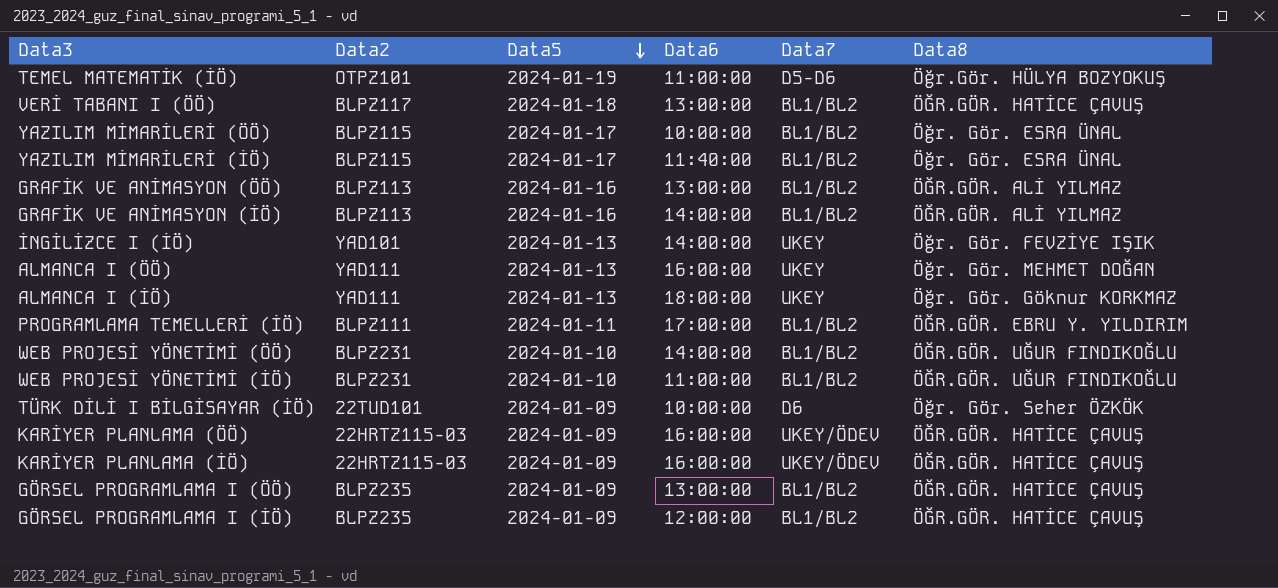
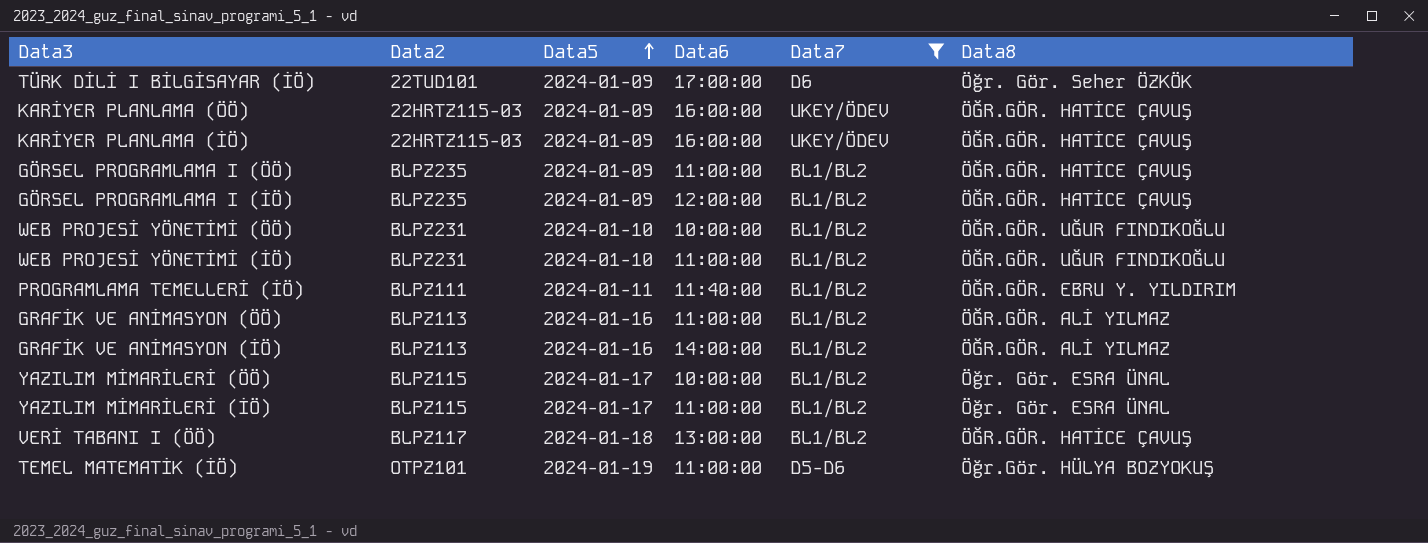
filter: none -> Data7 != UKEY
row order: Data5 descending -> Data5 ascending
TÜRK DİLİ I BİLGİSAYAR (İÖ) | Data6: 10:00:00 -> 17:00:00
GÖRSEL PROGRAMLAMA I (ÖÖ) | Data6: 13:00:00 -> 11:00:00
WEB PROJESİ YÖNETİMİ (ÖÖ) | Data6: 14:00:00 -> 10:00:00
PROGRAMLAMA TEMELLERİ (İÖ) | Data6: 17:00:00 -> 11:40:00
GRAFİK VE ANİMASYON (ÖÖ) | Data6: 13:00:00 -> 11:00:00
YAZILIM MİMARİLERİ (İÖ) | Data6: 11:40:00 -> 11:00:00

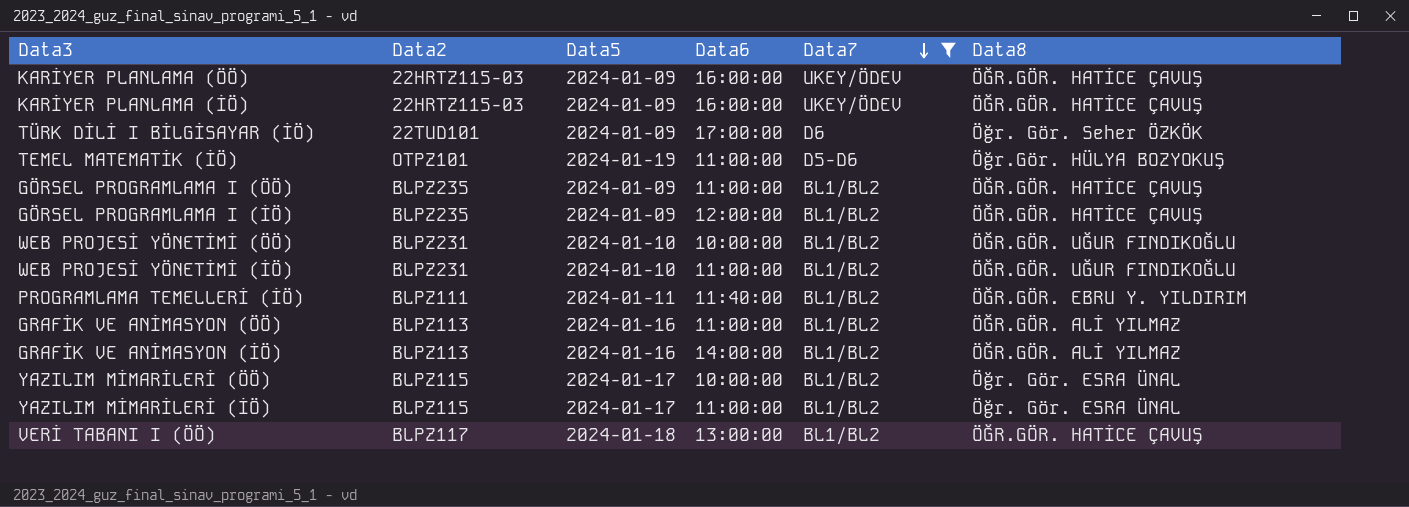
row order: Data5 ascending -> Data7 descending

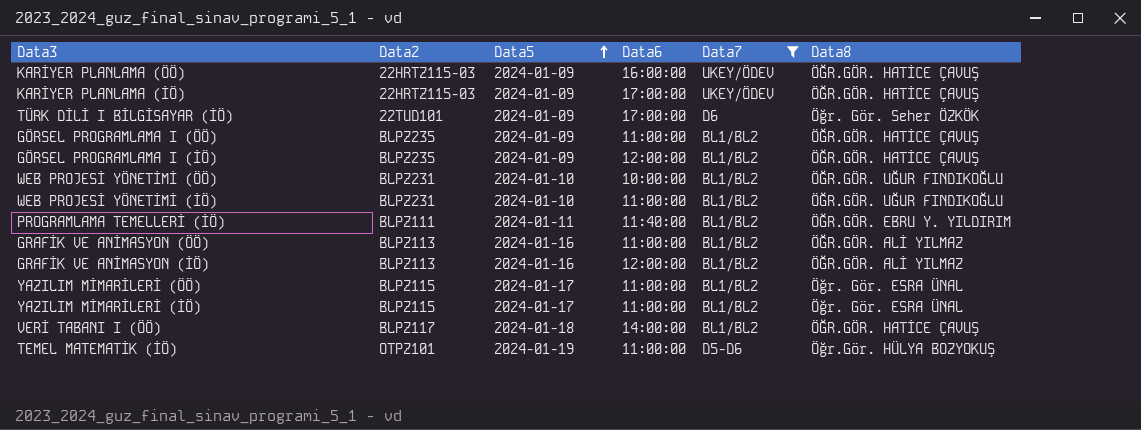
row order: Data7 descending -> Data5 ascending
KARİYER PLANLAMA (İÖ) | Data6: 16:00:00 -> 17:00:00
GRAFİK VE ANİMASYON (İÖ) | Data6: 14:00:00 -> 12:00:00
YAZILIM MİMARİLERİ (ÖÖ) | Data6: 10:00:00 -> 11:00:00
VERİ TABANI I (ÖÖ) | Data6: 13:00:00 -> 14:00:00

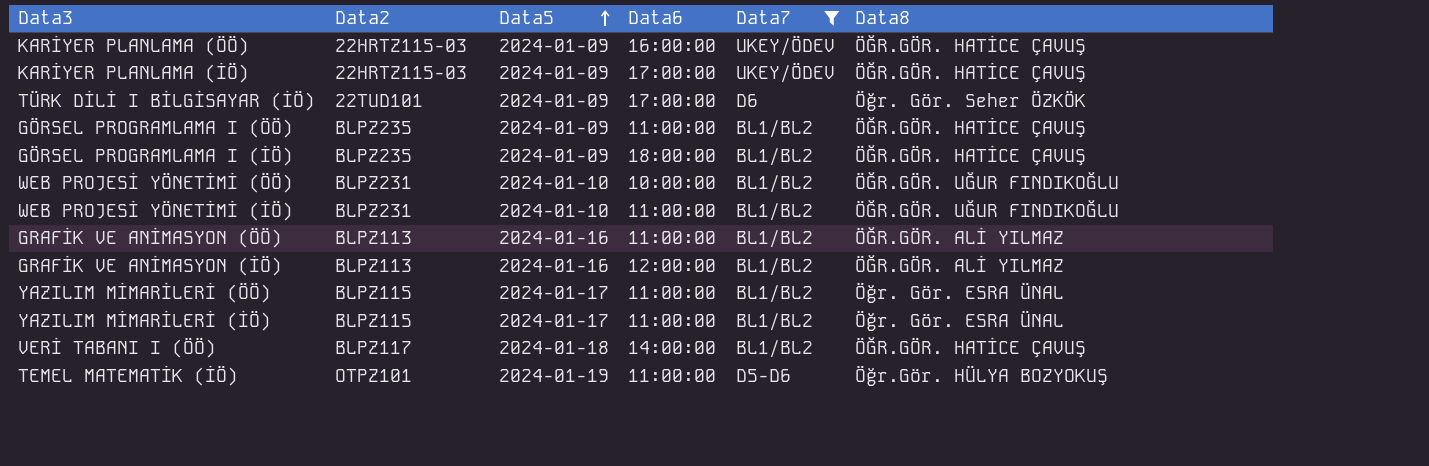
row PROGRAMLAMA TEMELLERİ (İÖ): BLPZ111 | 2024-01-11 | 11:40:00 | BL1/BL2 | ÖĞR.GÖR. EBRU Y. YILDIRIM -> none
GÖRSEL PROGRAMLAMA I (İÖ) | Data6: 12:00:00 -> 18:00:00

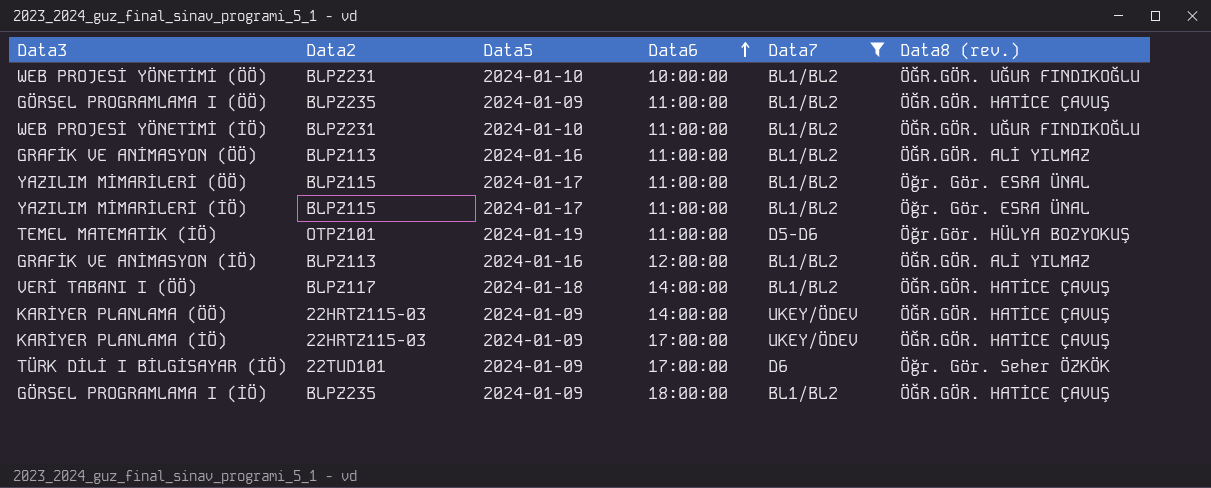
row order: Data5 ascending -> Data6 ascending
column name: Data8 -> Data8 (rev.)
KARİYER PLANLAMA (ÖÖ) | Data6: 16:00:00 -> 14:00:00

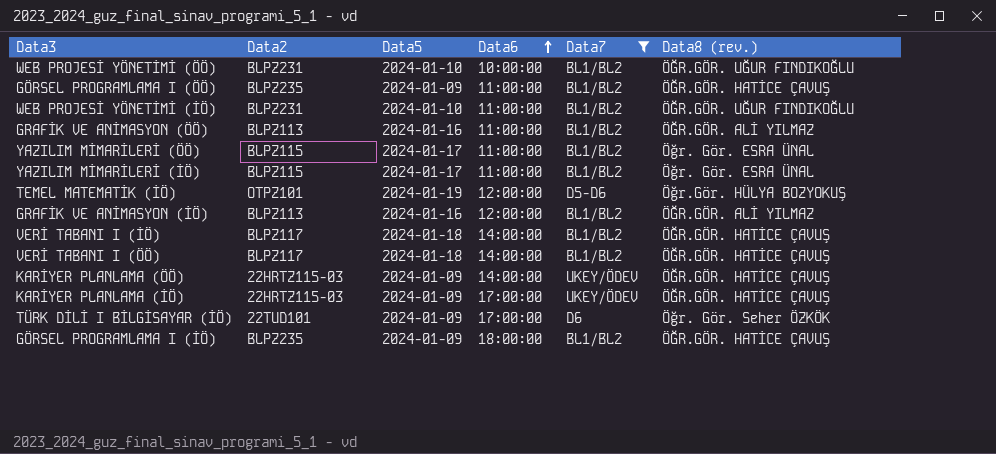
TEMEL MATEMATİK (İÖ) | Data6: 11:00:00 -> 12:00:00
row VERİ TABANI I (İÖ): none -> BLPZ117 | 2024-01-18 | 14:00:00 | BL1/BL2 | ÖĞR.GÖR. HATİCE ÇAVUŞ

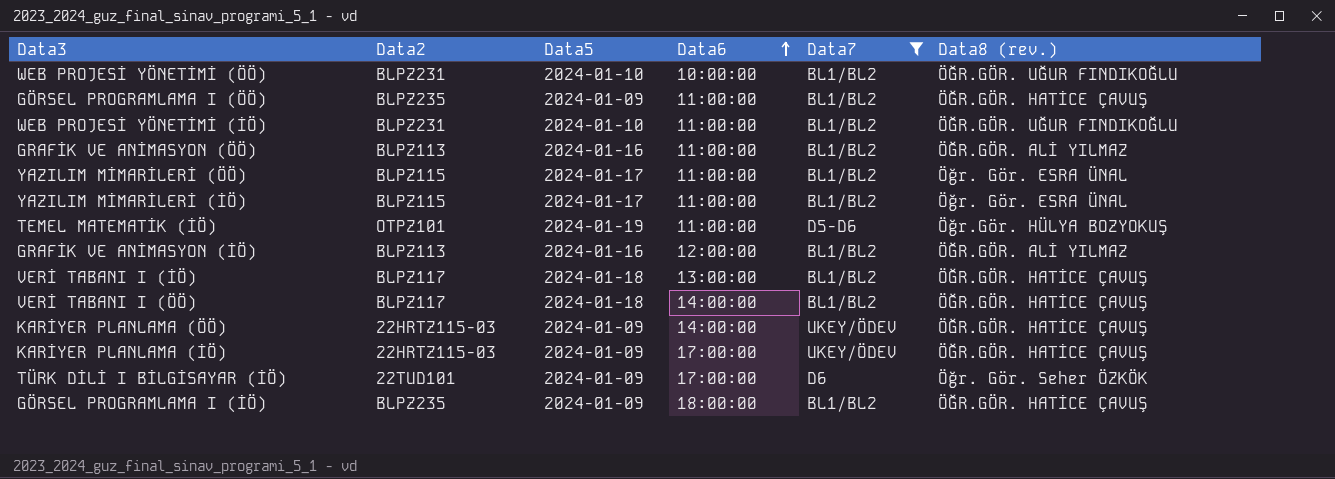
TEMEL MATEMATİK (İÖ) | Data6: 12:00:00 -> 11:00:00
VERİ TABANI I (İÖ) | Data6: 14:00:00 -> 13:00:00

